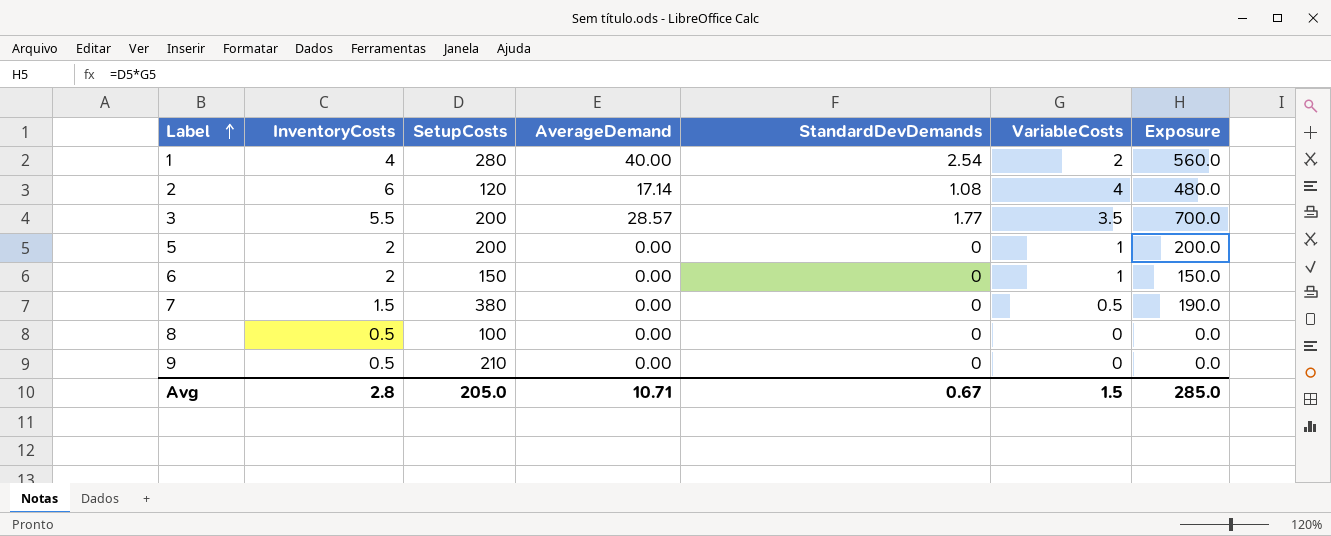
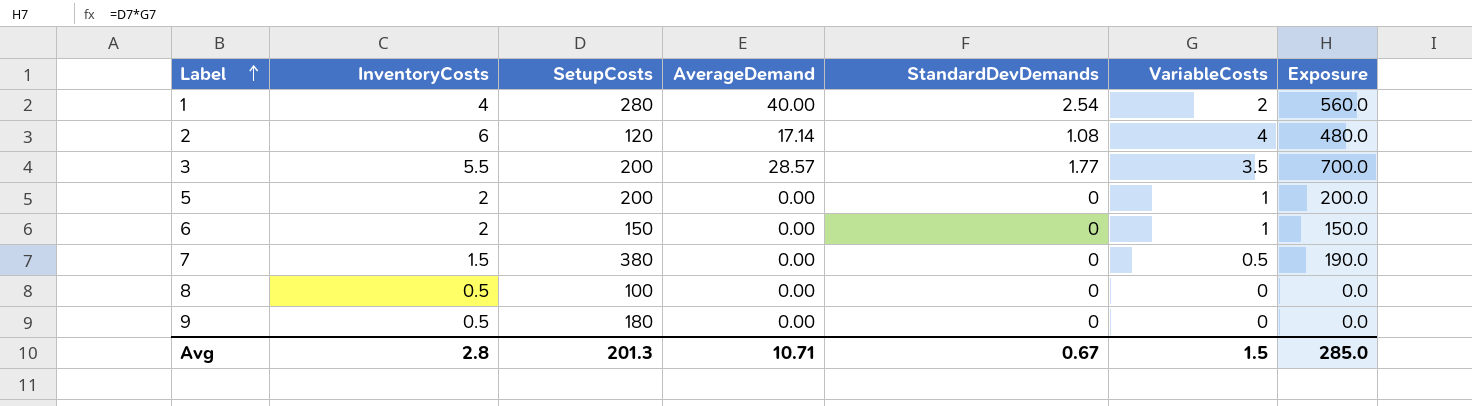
9 | SetupCosts: 210 -> 180
Avg | SetupCosts: 205.0 -> 201.3

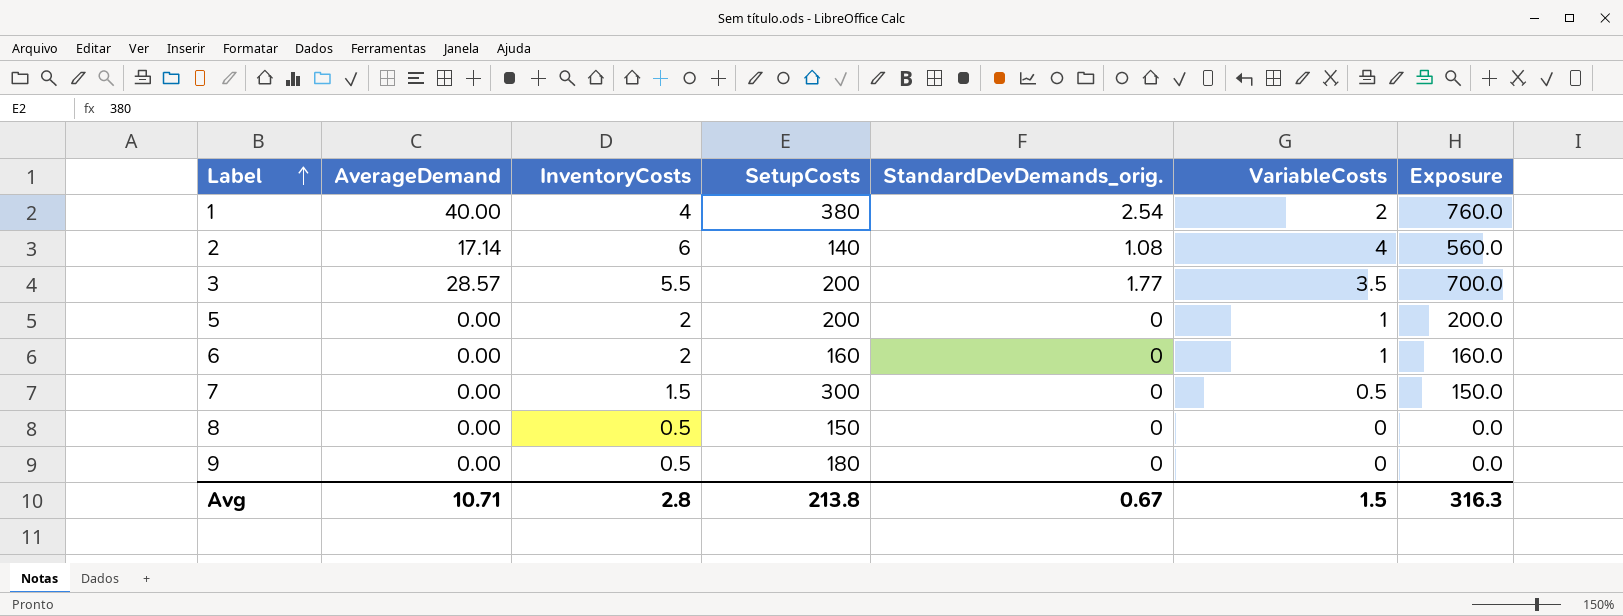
column AverageDemand | position: 4 -> 2
column name: StandardDevDemands -> StandardDevDemands_orig.
1 | SetupCosts: 280 -> 380
1 | Exposure: 560.0 -> 760.0
2 | SetupCosts: 120 -> 140
2 | Exposure: 480.0 -> 560.0
6 | SetupCosts: 150 -> 160
6 | Exposure: 150.0 -> 160.0
7 | SetupCosts: 380 -> 300
7 | Exposure: 190.0 -> 150.0
8 | SetupCosts: 100 -> 150
Avg | SetupCosts: 201.3 -> 213.8
Avg | Exposure: 285.0 -> 316.3

